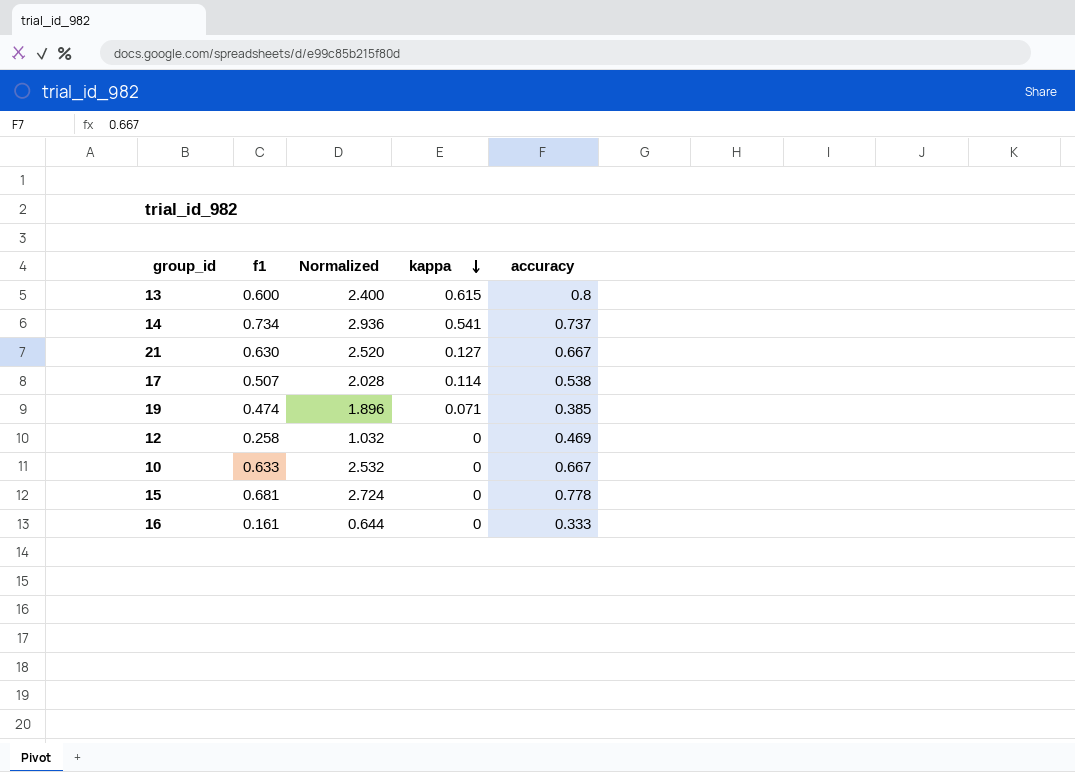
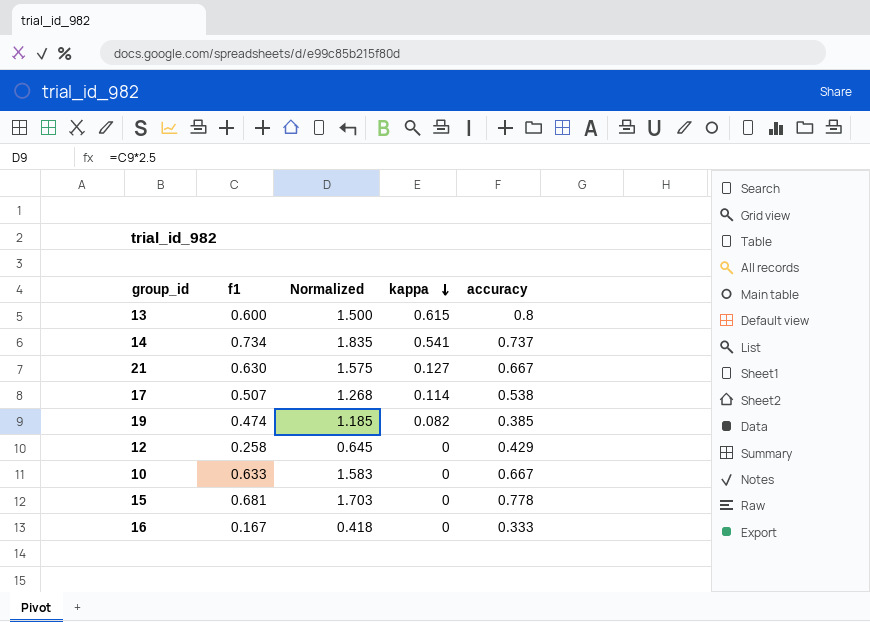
column Normalized | formula: [f1] * 4 -> [f1] * 2.5
19 | kappa: 0.071 -> 0.082
12 | accuracy: 0.469 -> 0.429
16 | f1: 0.161 -> 0.167

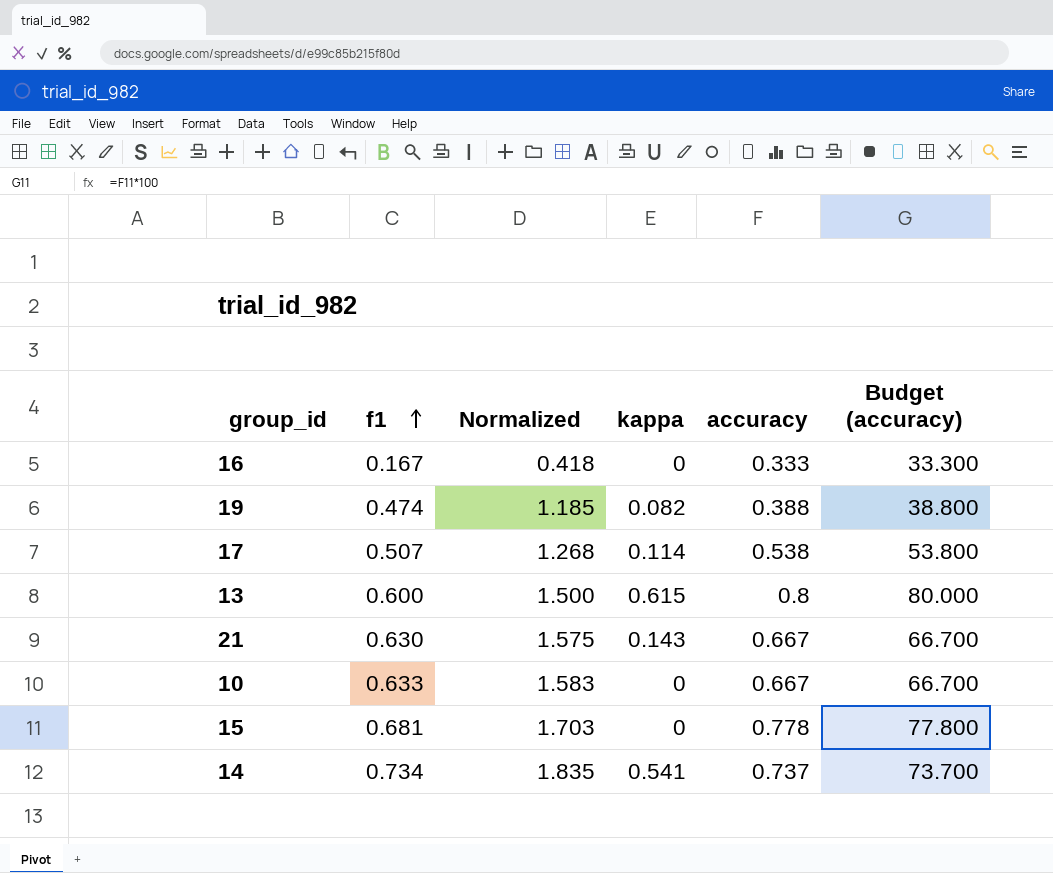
row order: kappa descending -> f1 ascending
column Budget (accuracy) | formula: none -> [accuracy] * 100
row 12: 0.258 | 0.645 | 0 | 0.429 -> none
19 | accuracy: 0.385 -> 0.388
21 | kappa: 0.127 -> 0.143

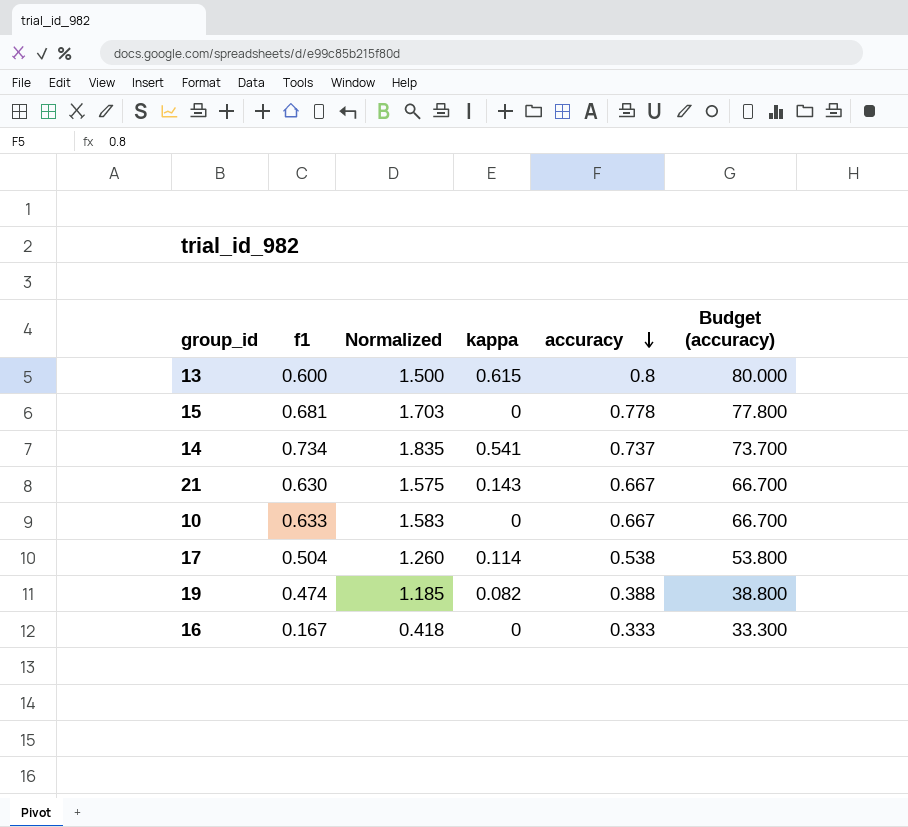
row order: f1 ascending -> accuracy descending
17 | f1: 0.507 -> 0.504
17 | Normalized: 1.268 -> 1.260

